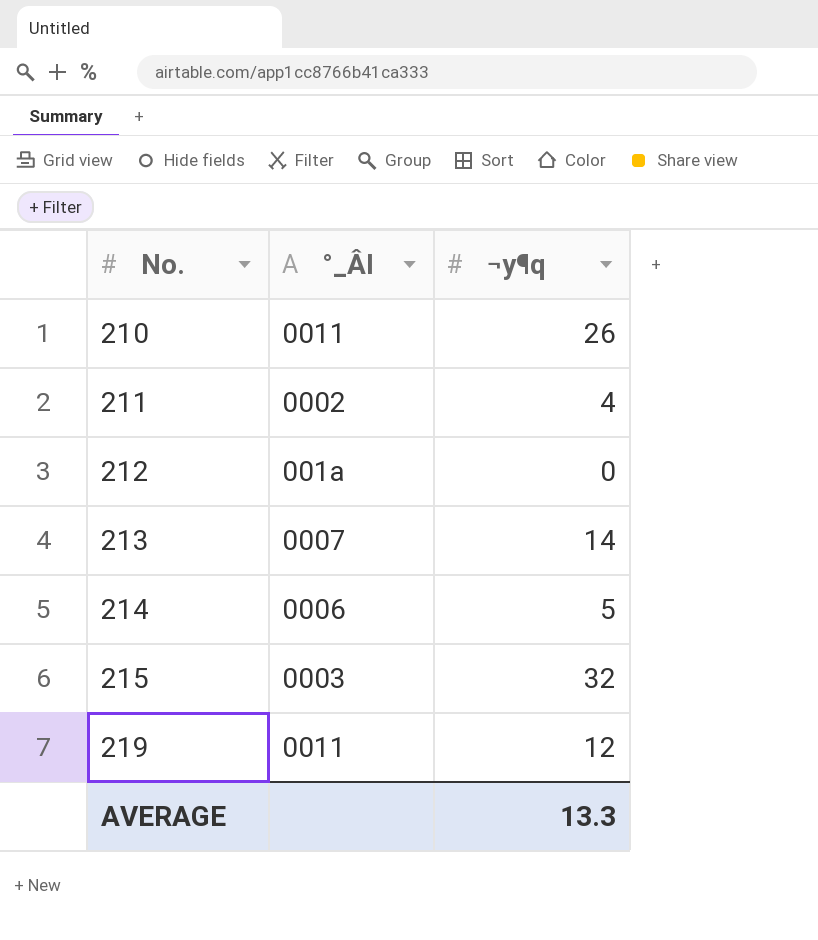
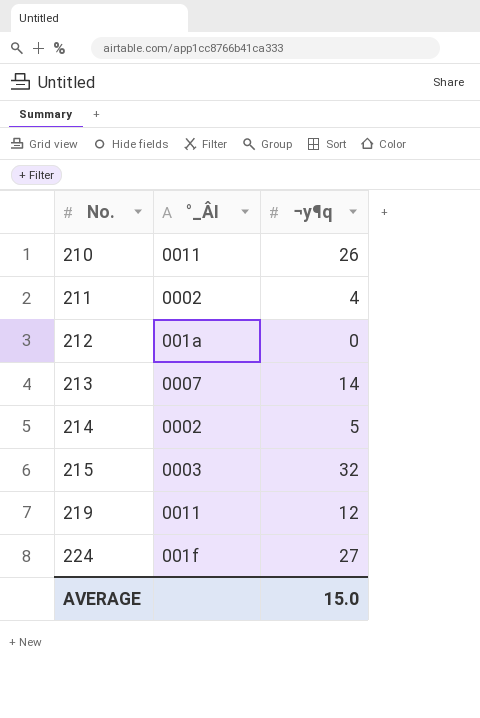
214 | °_ÂI: 0006 -> 0002
row 224: none -> 001f | 27
AVERAGE | ¬y¶q: 13.3 -> 15.0

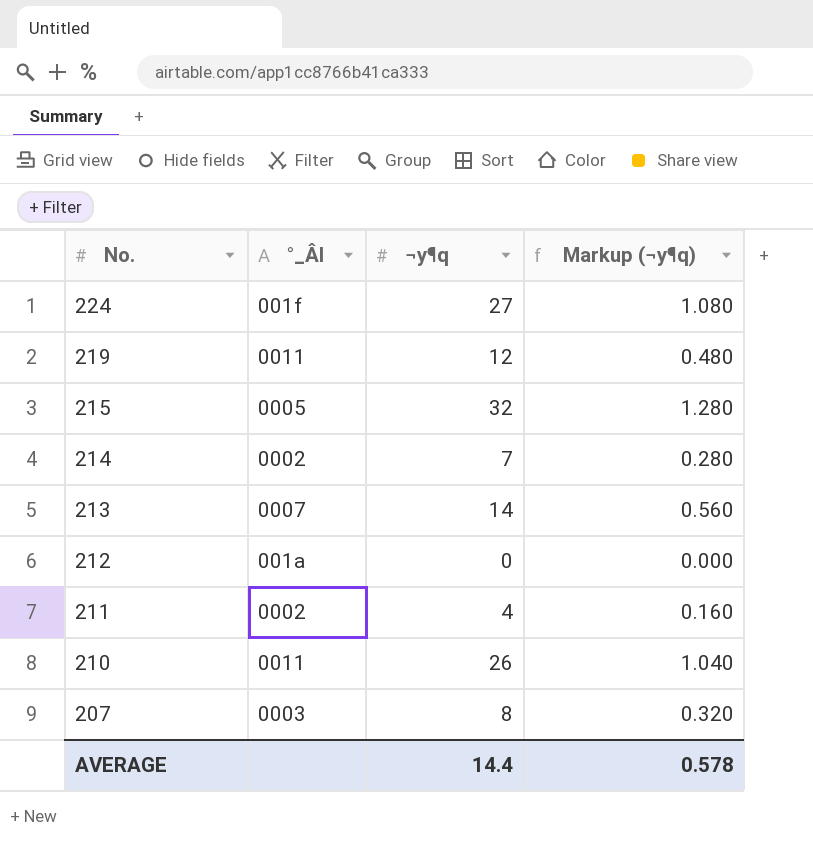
row order: No. ascending -> No. descending
column Markup (¬y¶q) | formula: none -> [¬y¶q] * 0.04
215 | °_ÂI: 0003 -> 0005
214 | ¬y¶q: 5 -> 7
row 207: none -> 0003 | 8 | 0.320
AVERAGE | ¬y¶q: 15.0 -> 14.4

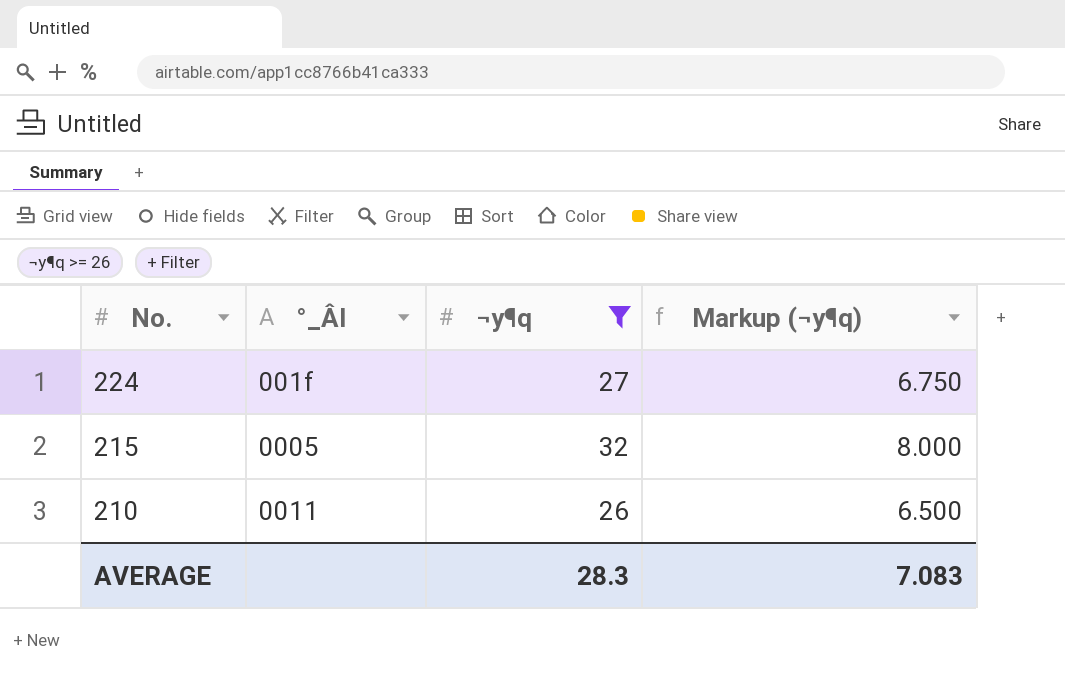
filter: none -> ¬y¶q >= 26
column Markup (¬y¶q) | formula: [¬y¶q] * 0.04 -> [¬y¶q] * 0.25
AVERAGE | ¬y¶q: 14.4 -> 28.3
AVERAGE | Markup (¬y¶q): 0.578 -> 7.083

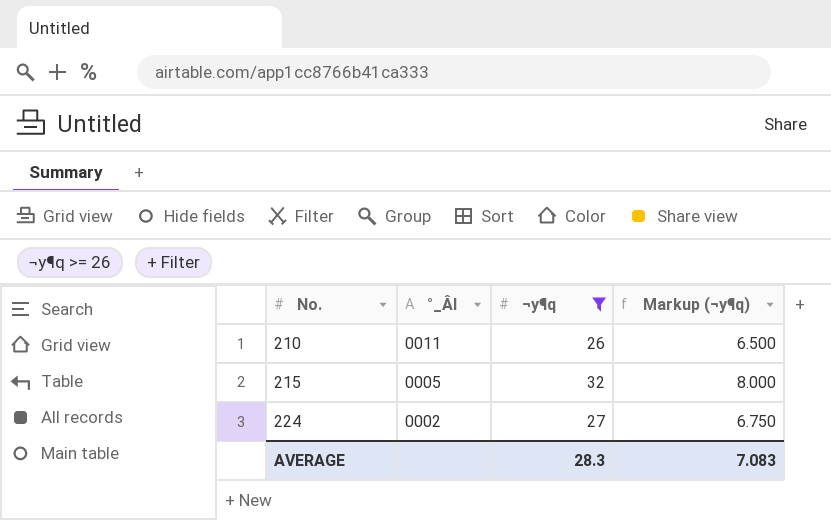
row order: No. descending -> No. ascending
224 | °_ÂI: 001f -> 0002

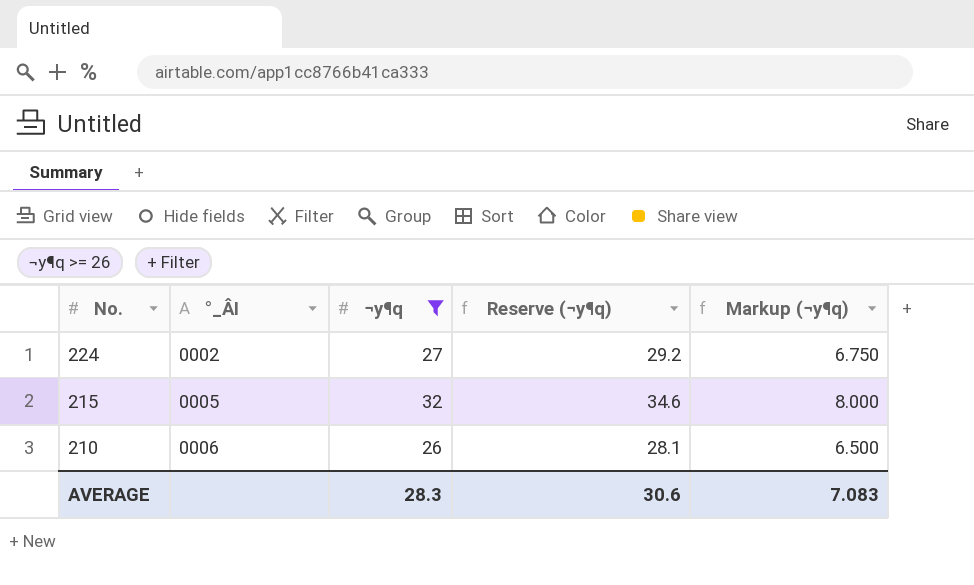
row order: No. ascending -> No. descending
column Reserve (¬y¶q) | formula: none -> [¬y¶q] * 1.08
210 | °_ÂI: 0011 -> 0006

